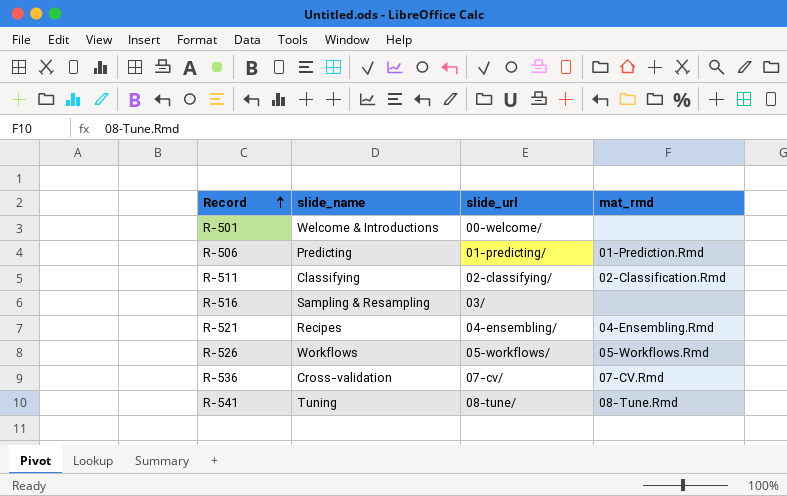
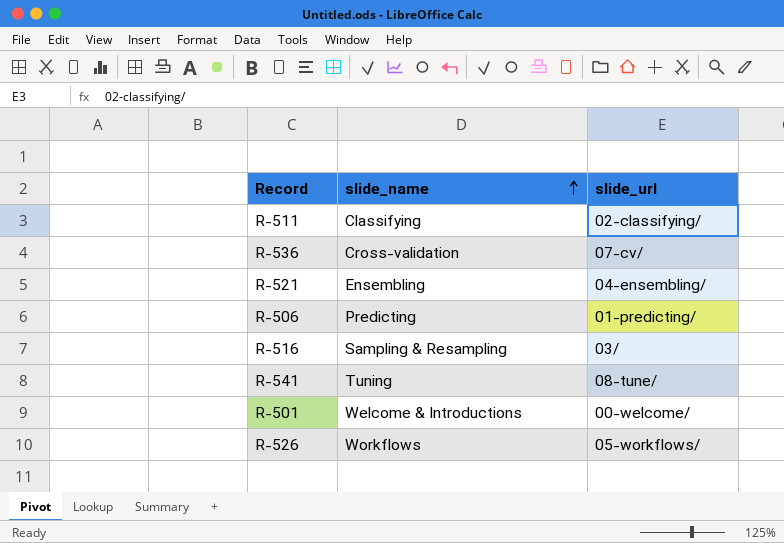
row order: Record ascending -> slide_name ascending
column mat_rmd | position: 4 -> none
R-521 | slide_name: Recipes -> Ensembling

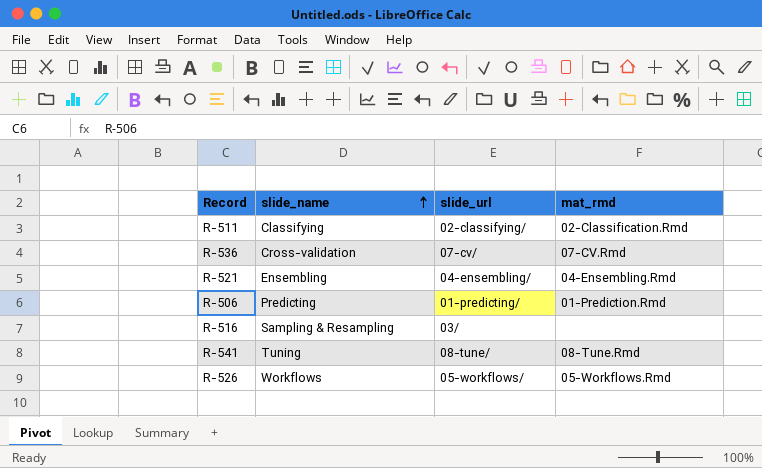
column mat_rmd | position: none -> 4
row R-501: Welcome & Introductions | 00-welcome/ -> none

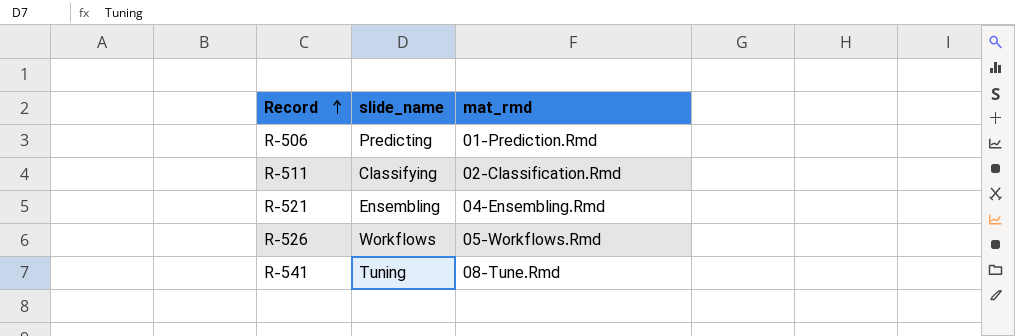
row order: slide_name ascending -> Record ascending
column slide_url | position: 3 -> none
row R-536: Cross-validation | 07-cv/ | 07-CV.Rmd -> none
row R-516: Sampling & Resampling | 03/ | none -> none

